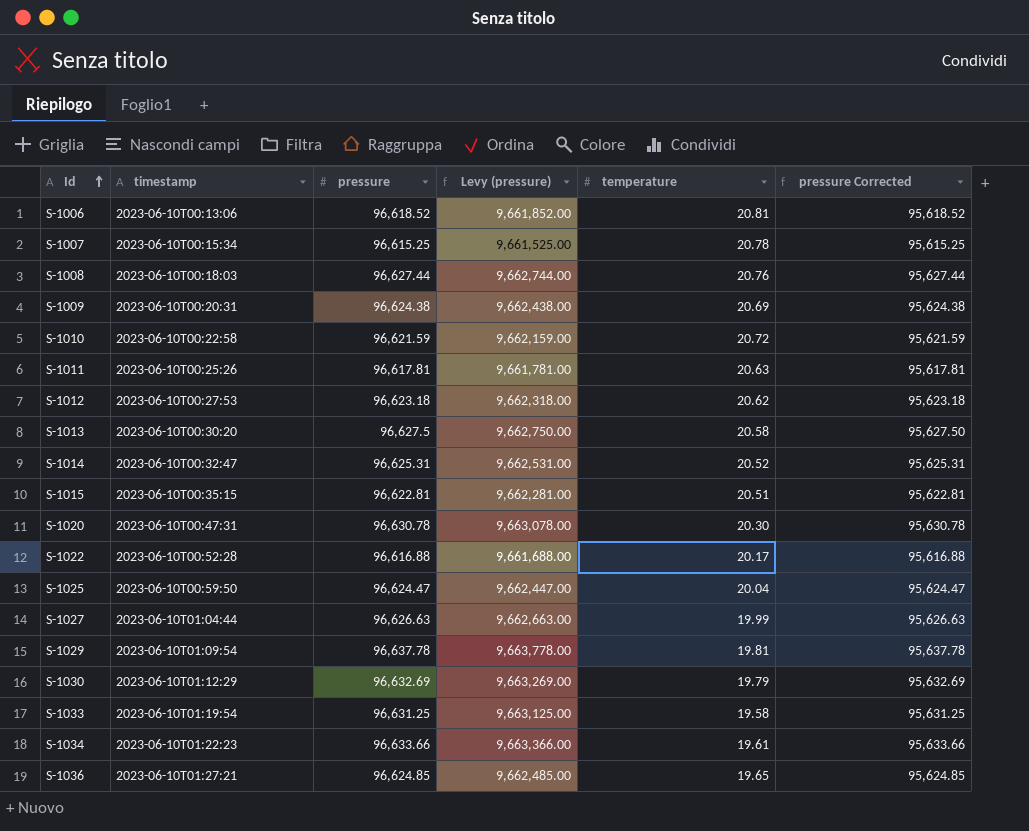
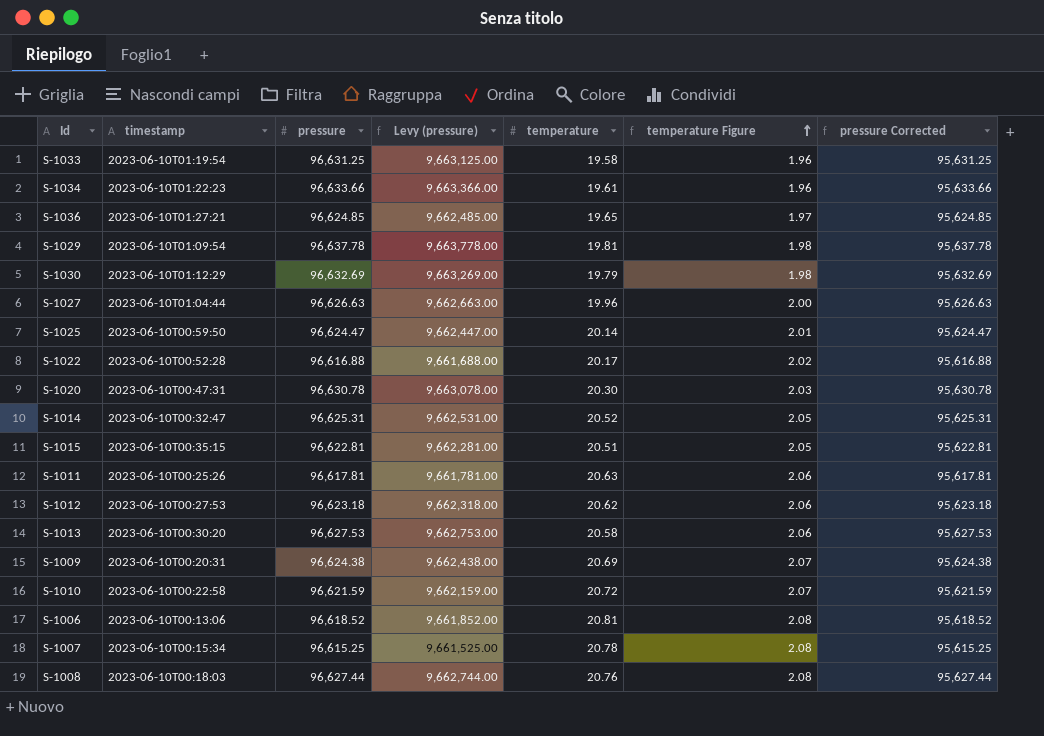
row order: Id ascending -> temperature Figure ascending
column temperature Figure | formula: none -> [temperature] * 0.1
S-1027 | temperature: 19.99 -> 19.96
S-1025 | temperature: 20.04 -> 20.14
S-1013 | pressure: 96,627.5 -> 96,627.53
S-1013 | Levy (pressure): 9,662,750.00 -> 9,662,753.00
S-1013 | pressure Corrected: 95,627.50 -> 95,627.53

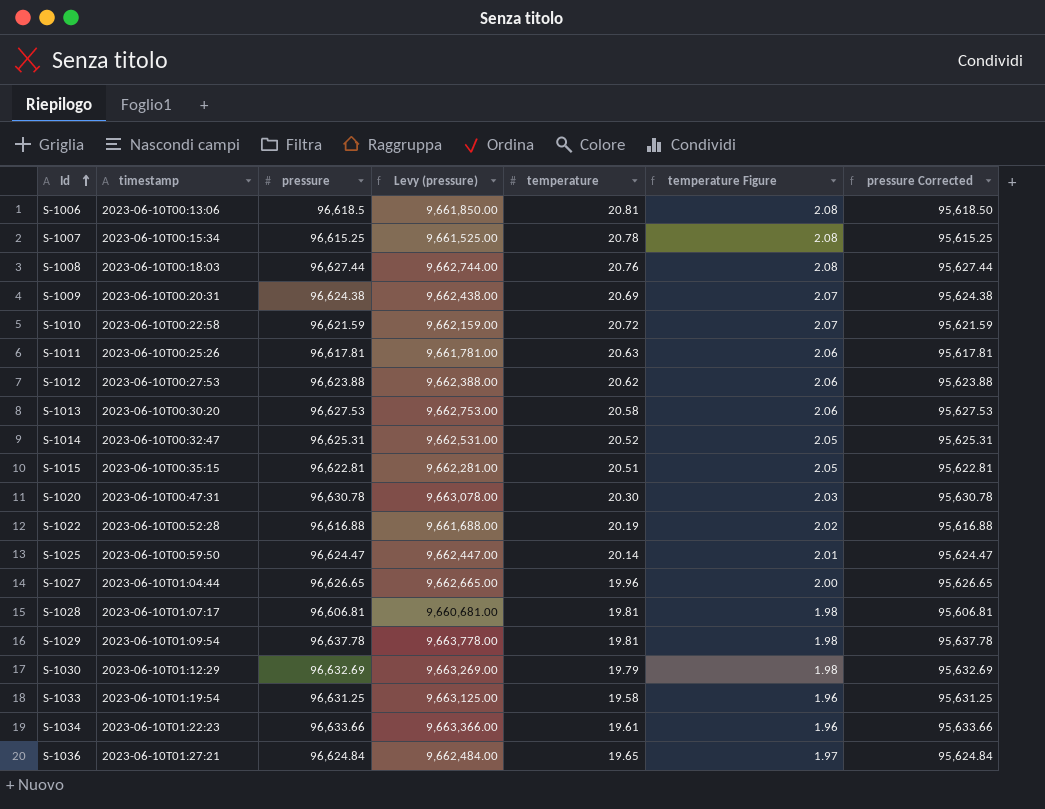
row order: temperature Figure ascending -> Id ascending
S-1006 | pressure: 96,618.52 -> 96,618.5
S-1006 | Levy (pressure): 9,661,852.00 -> 9,661,850.00
S-1006 | pressure Corrected: 95,618.52 -> 95,618.50
S-1012 | pressure: 96,623.18 -> 96,623.88
S-1012 | Levy (pressure): 9,662,318.00 -> 9,662,388.00
S-1012 | pressure Corrected: 95,623.18 -> 95,623.88
S-1022 | temperature: 20.17 -> 20.19
S-1027 | pressure: 96,626.63 -> 96,626.65
S-1027 | Levy (pressure): 9,662,663.00 -> 9,662,665.00
S-1027 | pressure Corrected: 95,626.63 -> 95,626.65
row S-1028: none -> 2023-06-10T01:07:17 | 96,606.81 | 9,660,681.00 | 19.81 | 1.98 | 95,606.81
S-1036 | pressure: 96,624.85 -> 96,624.84
S-1036 | Levy (pressure): 9,662,485.00 -> 9,662,484.00
S-1036 | pressure Corrected: 95,624.85 -> 95,624.84

